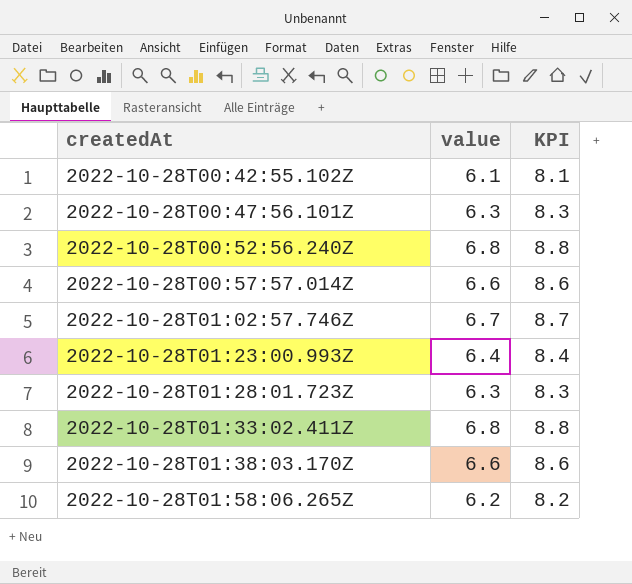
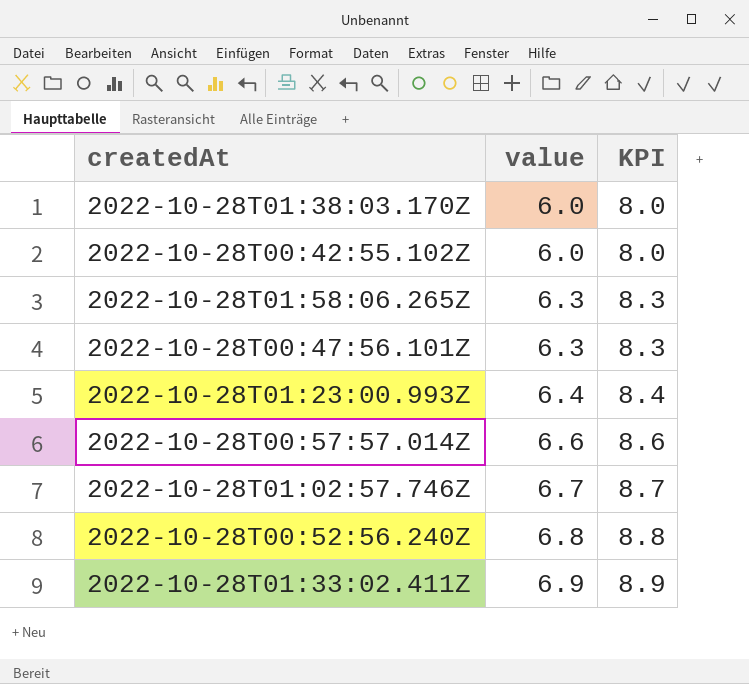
row order: createdAt ascending -> value ascending
row 2022-10-28T01:28:01.723Z: 6.3 | 8.3 -> none
2022-10-28T01:38:03.170Z | value: 6.6 -> 6.0
2022-10-28T01:38:03.170Z | KPI: 8.6 -> 8.0
2022-10-28T00:42:55.102Z | value: 6.1 -> 6.0
2022-10-28T00:42:55.102Z | KPI: 8.1 -> 8.0
2022-10-28T01:58:06.265Z | value: 6.2 -> 6.3
2022-10-28T01:58:06.265Z | KPI: 8.2 -> 8.3
2022-10-28T01:33:02.411Z | value: 6.8 -> 6.9
2022-10-28T01:33:02.411Z | KPI: 8.8 -> 8.9

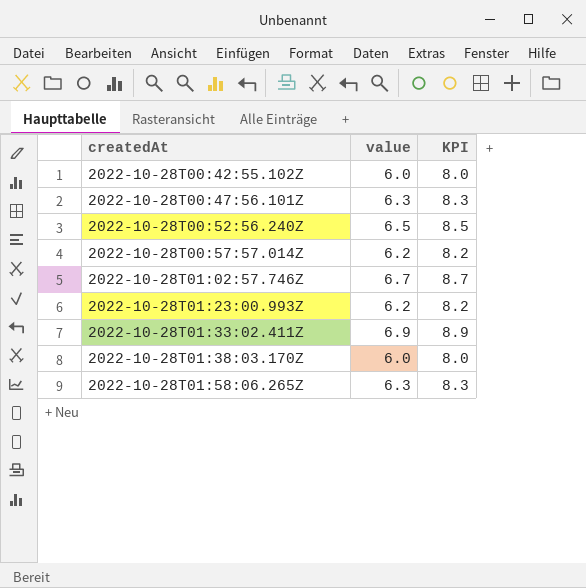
row order: value ascending -> createdAt ascending
2022-10-28T00:52:56.240Z | value: 6.8 -> 6.5
2022-10-28T00:52:56.240Z | KPI: 8.8 -> 8.5
2022-10-28T00:57:57.014Z | value: 6.6 -> 6.2
2022-10-28T00:57:57.014Z | KPI: 8.6 -> 8.2
2022-10-28T01:23:00.993Z | value: 6.4 -> 6.2
2022-10-28T01:23:00.993Z | KPI: 8.4 -> 8.2

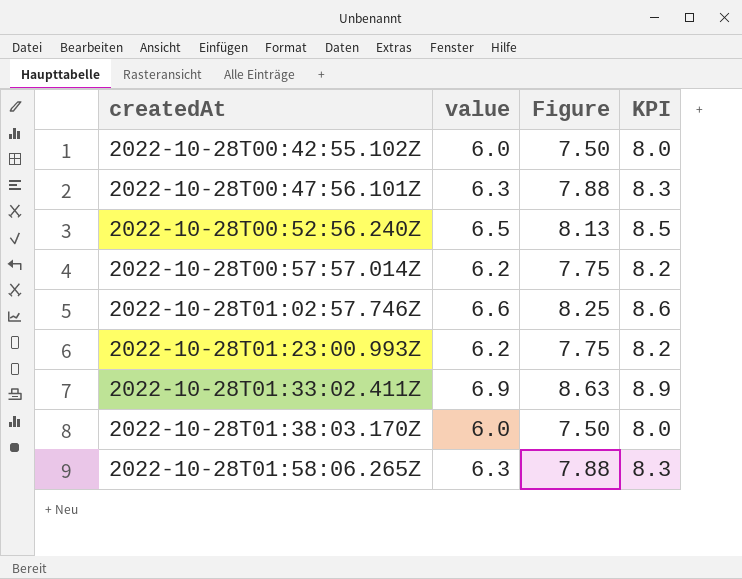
column Figure | formula: none -> [value] * 1.25
2022-10-28T01:02:57.746Z | value: 6.7 -> 6.6
2022-10-28T01:02:57.746Z | KPI: 8.7 -> 8.6

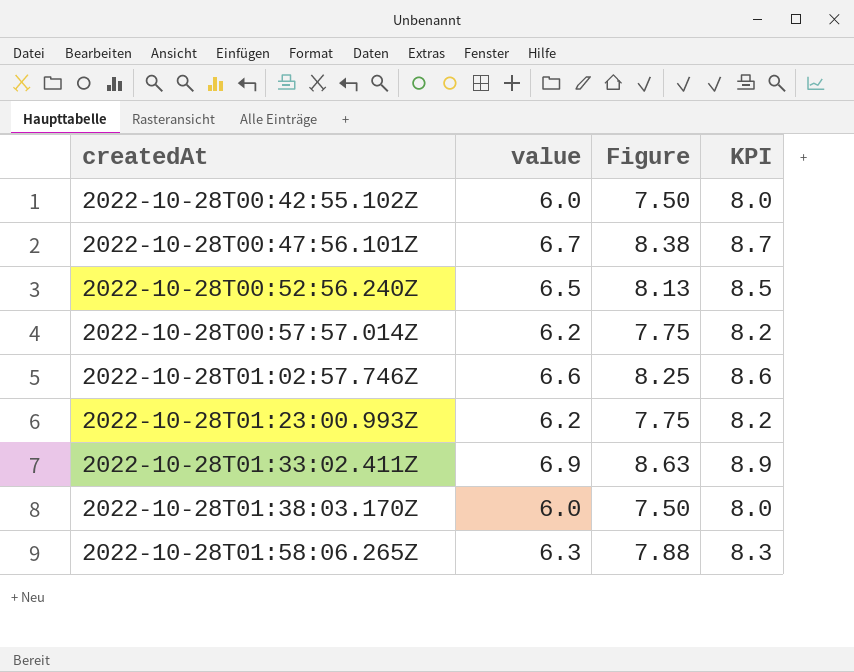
2022-10-28T00:47:56.101Z | value: 6.3 -> 6.7
2022-10-28T00:47:56.101Z | Figure: 7.88 -> 8.38
2022-10-28T00:47:56.101Z | KPI: 8.3 -> 8.7

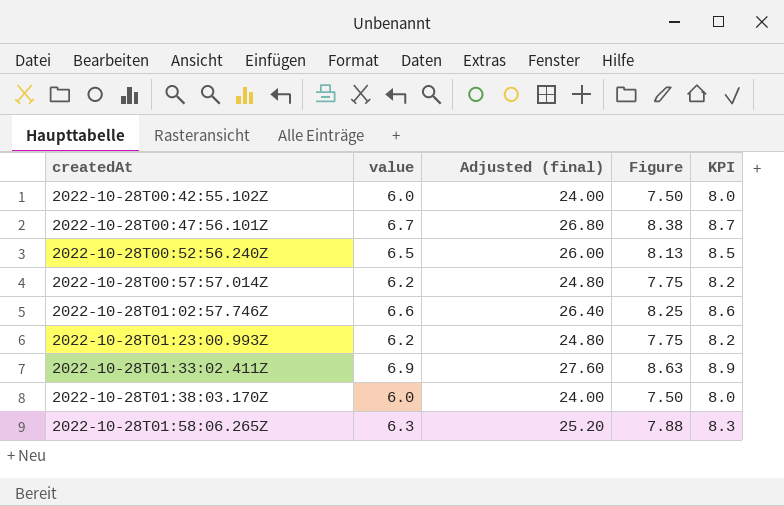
column Adjusted (final) | formula: none -> [value] * 4

